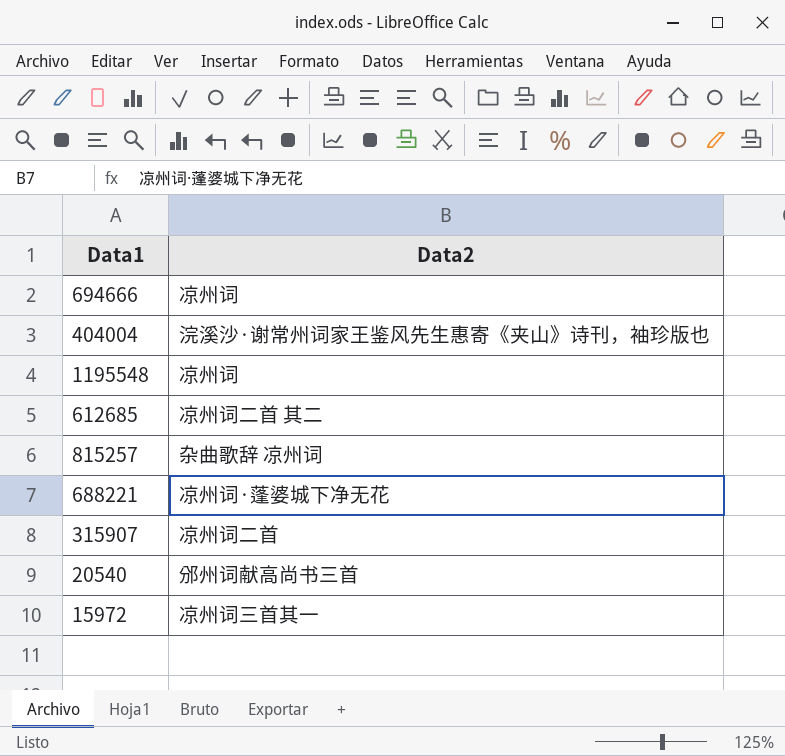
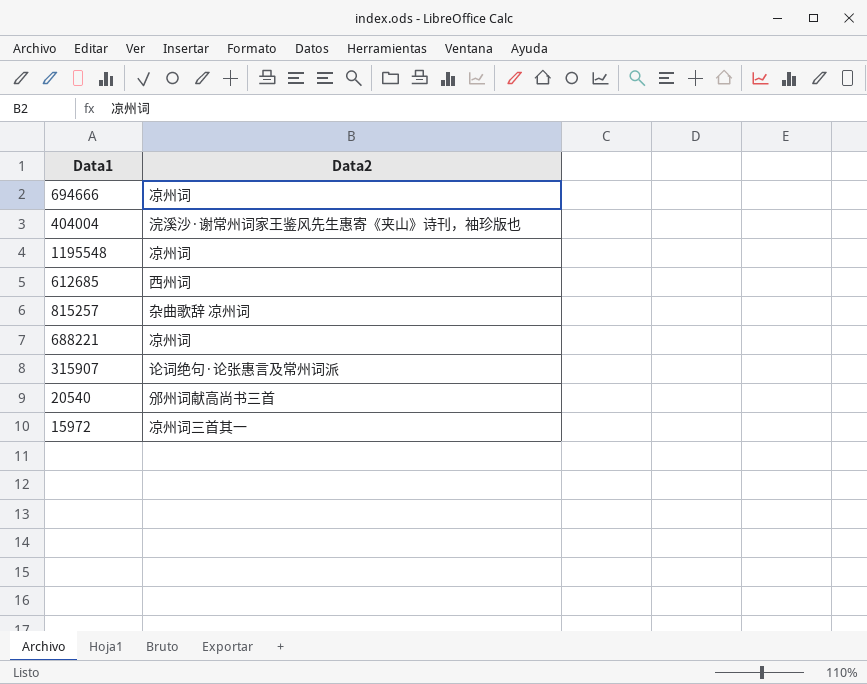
612685 | Data2: 凉州词二首 其二 -> 西州词
688221 | Data2: 凉州词·蓬婆城下净无花 -> 凉州词
315907 | Data2: 凉州词二首 -> 论词绝句·论张惠言及常州词派

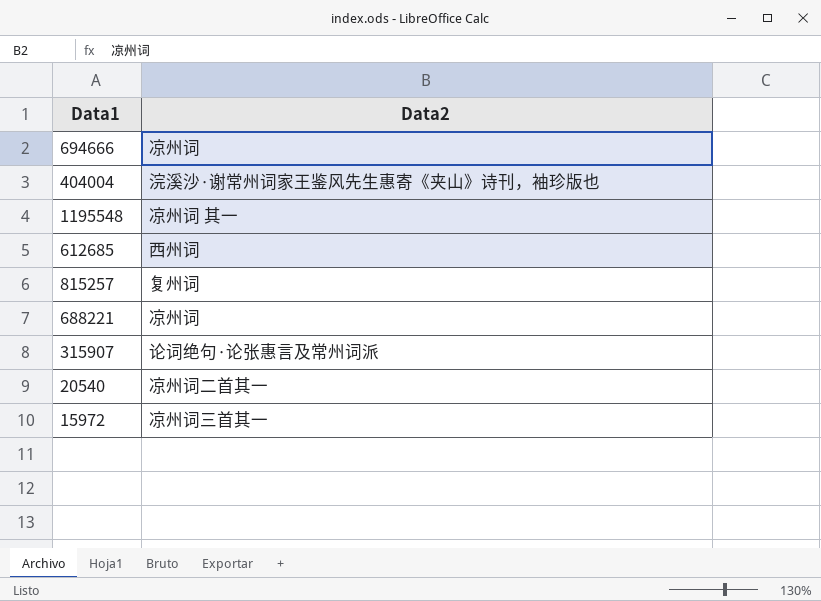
1195548 | Data2: 凉州词 -> 凉州词 其一
815257 | Data2: 杂曲歌辞 凉州词 -> 复州词
20540 | Data2: 邠州词献高尚书三首 -> 凉州词二首其一

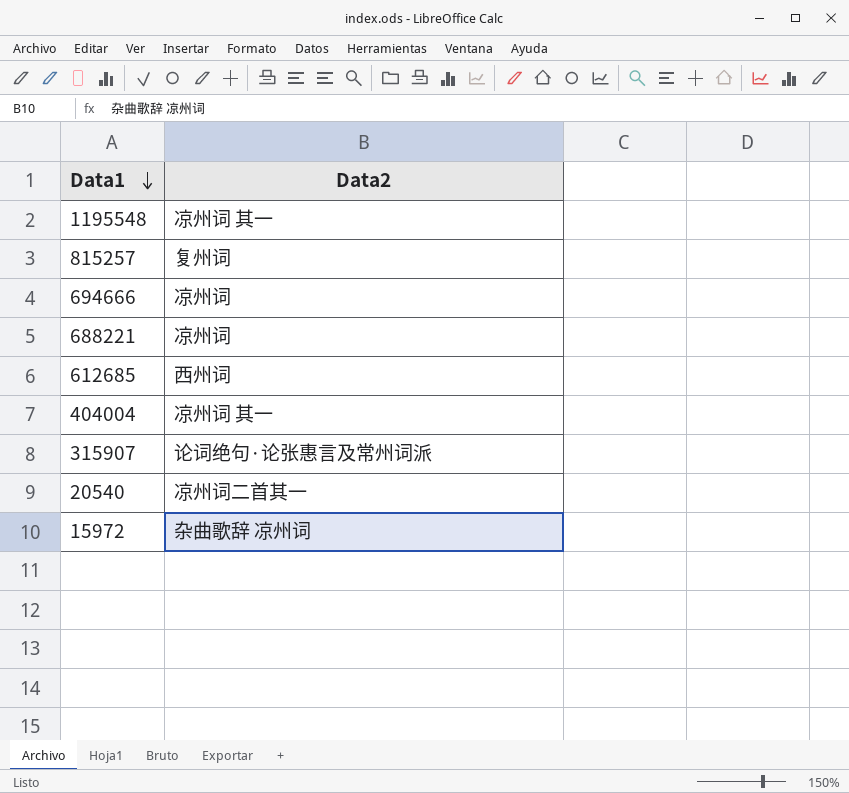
row order: none -> Data1 descending
404004 | Data2: 浣溪沙·谢常州词家王鉴风先生惠寄《夹山》诗刊，袖珍版也 -> 凉州词 其一
15972 | Data2: 凉州词三首其一 -> 杂曲歌辞 凉州词

